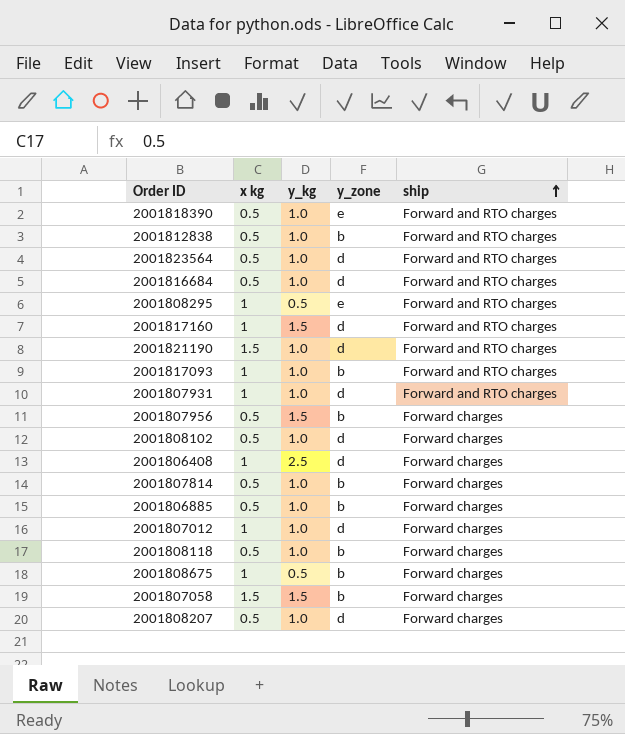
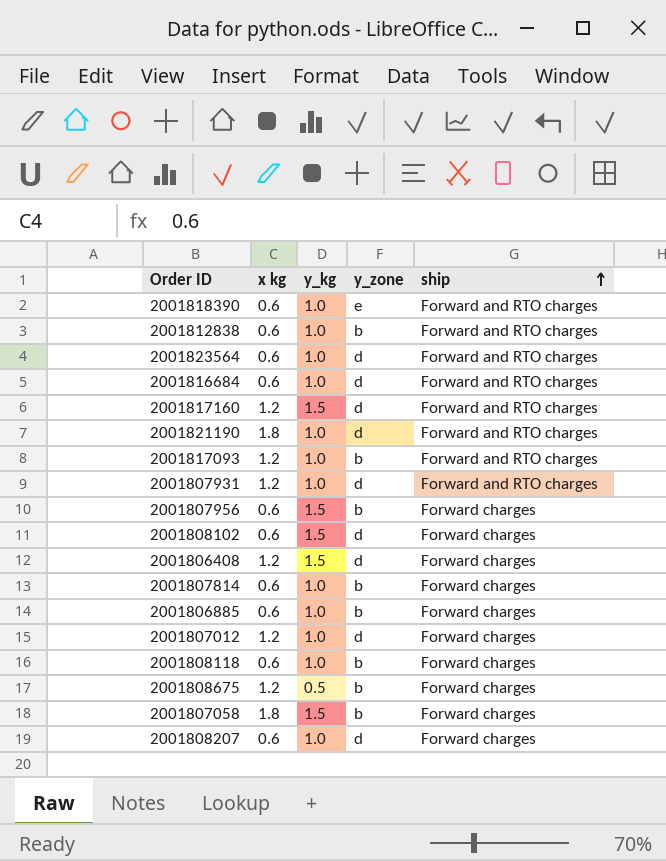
row 2001808295: 1 | 0.5 | e | Forward and RTO charges -> none
2001818390 | x kg: 0.5 -> 0.6
2001812838 | x kg: 0.5 -> 0.6
2001823564 | x kg: 0.5 -> 0.6
2001816684 | x kg: 0.5 -> 0.6
2001817160 | x kg: 1 -> 1.2
2001821190 | x kg: 1.5 -> 1.8
2001817093 | x kg: 1 -> 1.2
2001807931 | x kg: 1 -> 1.2
2001807956 | x kg: 0.5 -> 0.6
2001808102 | x kg: 0.5 -> 0.6
2001808102 | y_kg: 1.0 -> 1.5
2001806408 | x kg: 1 -> 1.2
2001806408 | y_kg: 2.5 -> 1.5
2001807814 | x kg: 0.5 -> 0.6
2001806885 | x kg: 0.5 -> 0.6
2001807012 | x kg: 1 -> 1.2
2001808118 | x kg: 0.5 -> 0.6
2001808675 | x kg: 1 -> 1.2
2001807058 | x kg: 1.5 -> 1.8
2001808207 | x kg: 0.5 -> 0.6

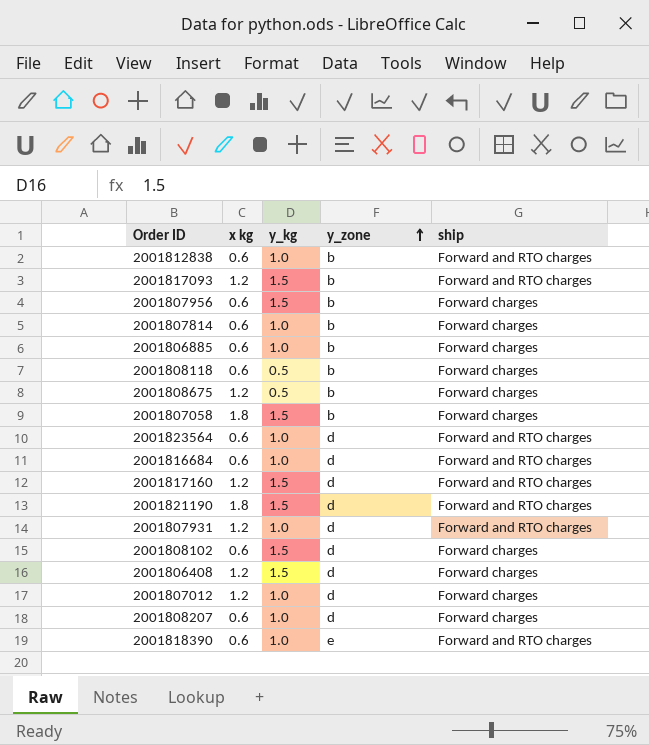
row order: ship ascending -> y_zone ascending
2001817093 | y_kg: 1.0 -> 1.5
2001808118 | y_kg: 1.0 -> 0.5
2001821190 | y_kg: 1.0 -> 1.5

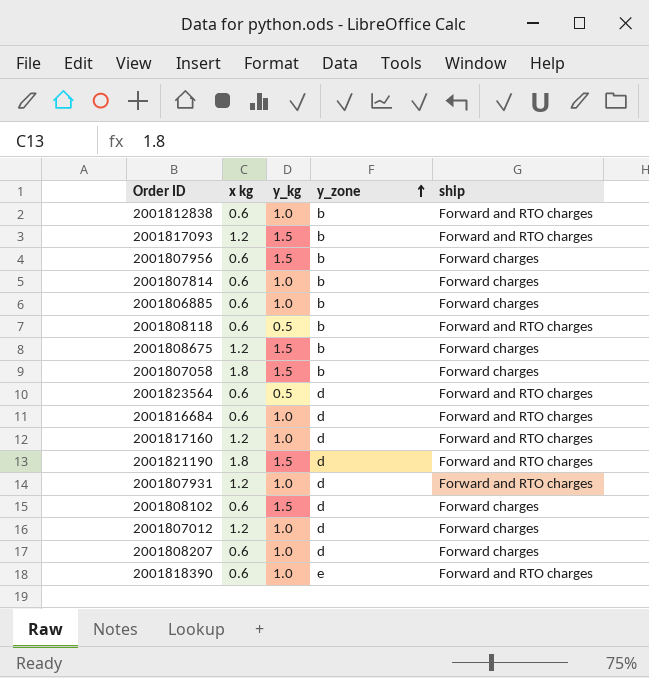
row 2001806408: 1.2 | 1.5 | d | Forward charges -> none
2001808118 | ship: Forward charges -> Forward and RTO charges
2001808675 | y_kg: 0.5 -> 1.5
2001823564 | y_kg: 1.0 -> 0.5
2001817160 | y_kg: 1.5 -> 1.0

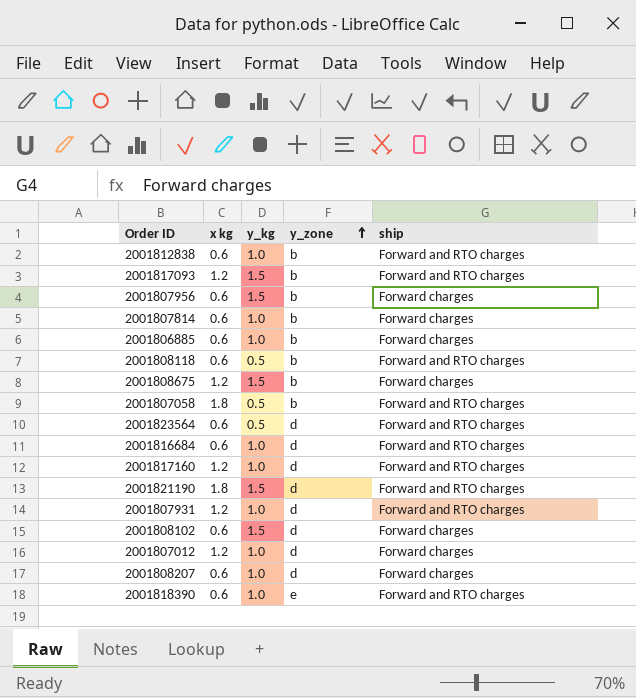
2001807058 | y_kg: 1.5 -> 0.5
2001807058 | ship: Forward charges -> Forward and RTO charges

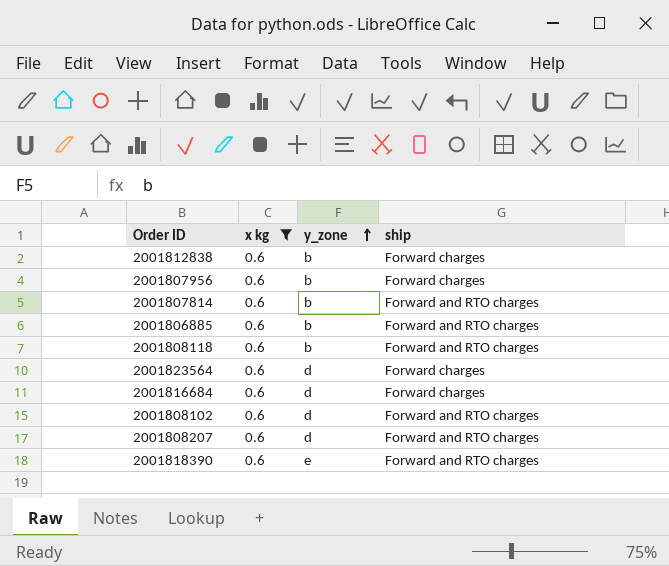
filter: none -> x kg = 0.6
column y_kg | position: 3 -> none
2001812838 | ship: Forward and RTO charges -> Forward charges
2001807814 | ship: Forward charges -> Forward and RTO charges
2001806885 | ship: Forward charges -> Forward and RTO charges
2001823564 | ship: Forward and RTO charges -> Forward charges
2001816684 | ship: Forward and RTO charges -> Forward charges
2001808102 | ship: Forward charges -> Forward and RTO charges
2001808207 | ship: Forward charges -> Forward and RTO charges

